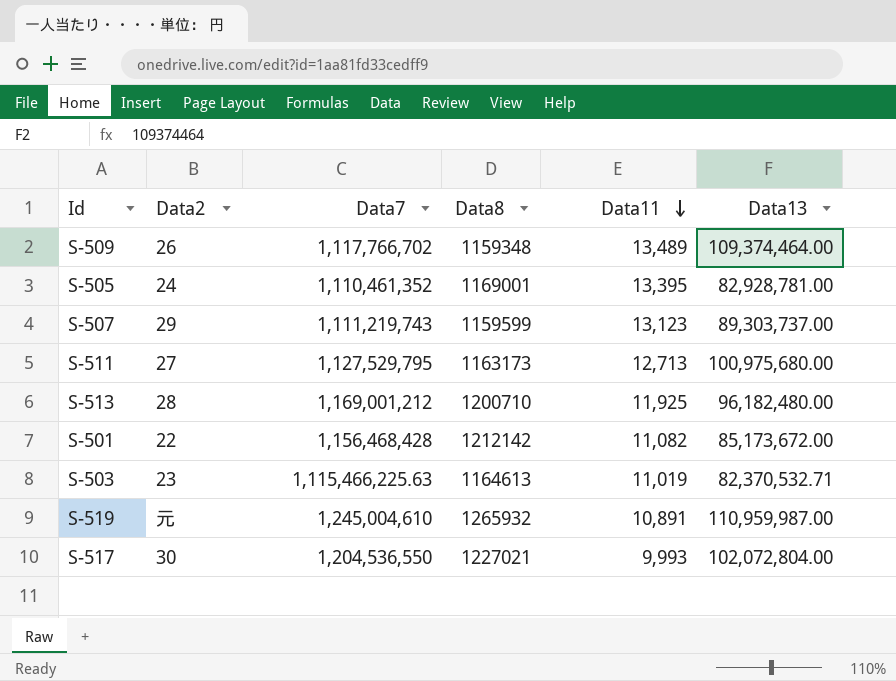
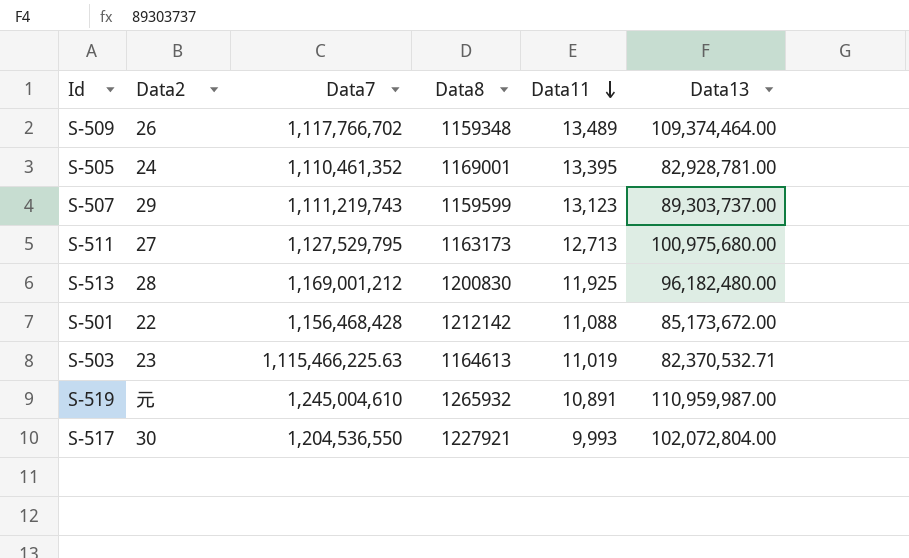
S-513 | Data8: 1200710 -> 1200830
S-501 | Data11: 11,082 -> 11,088
S-517 | Data8: 1227021 -> 1227921

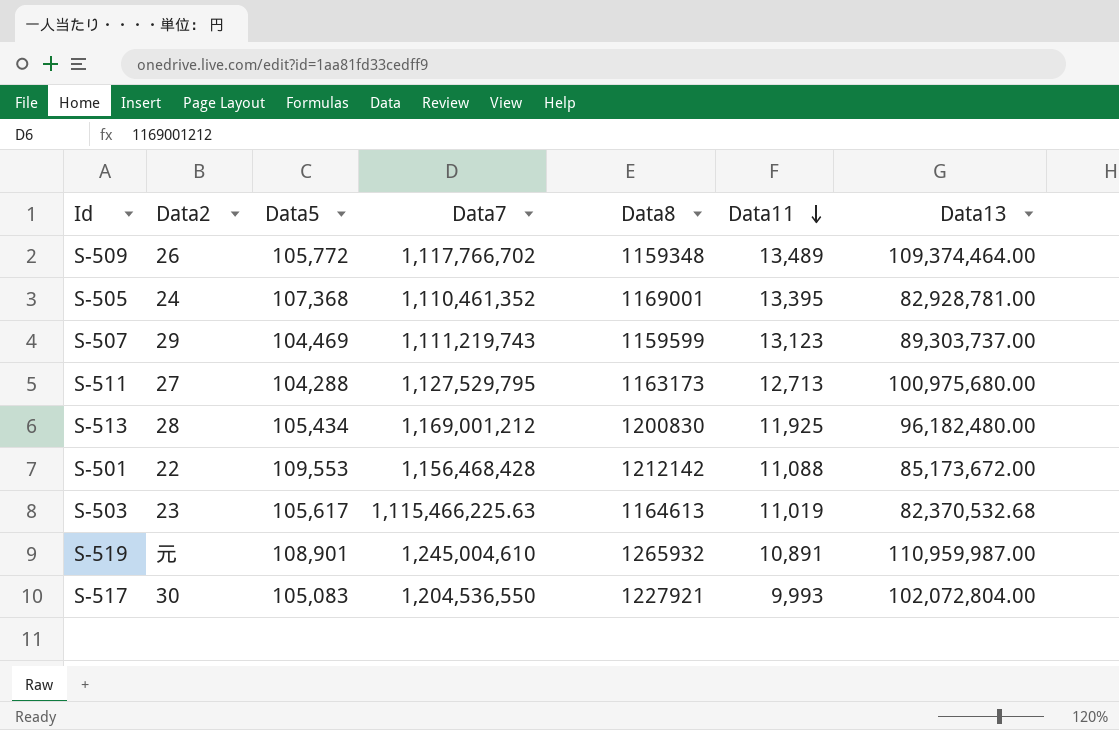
column Data5 | position: none -> 3
S-503 | Data13: 82,370,532.71 -> 82,370,532.68

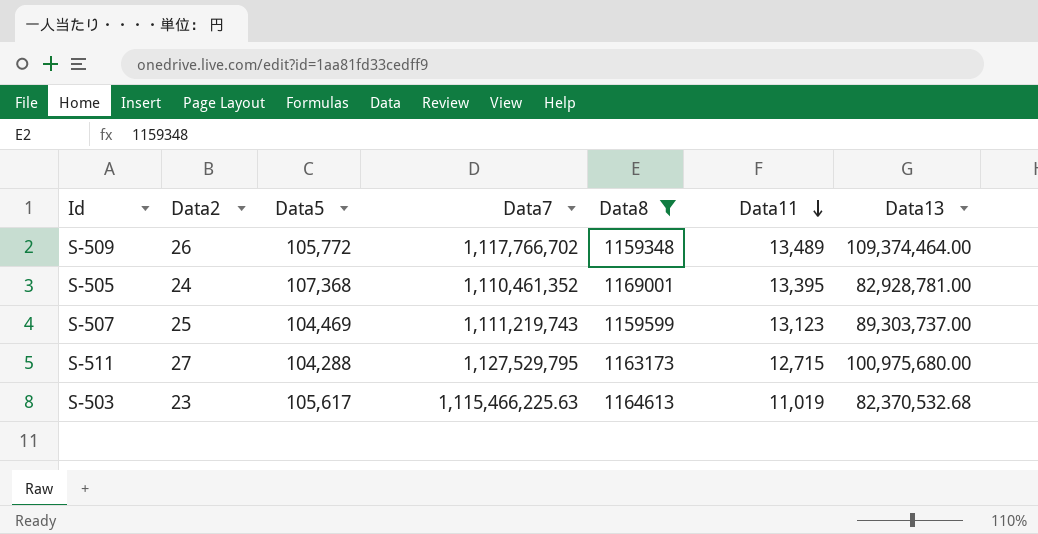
filter: none -> Data8 <= 1169001
S-507 | Data2: 29 -> 25
S-511 | Data11: 12,713 -> 12,715

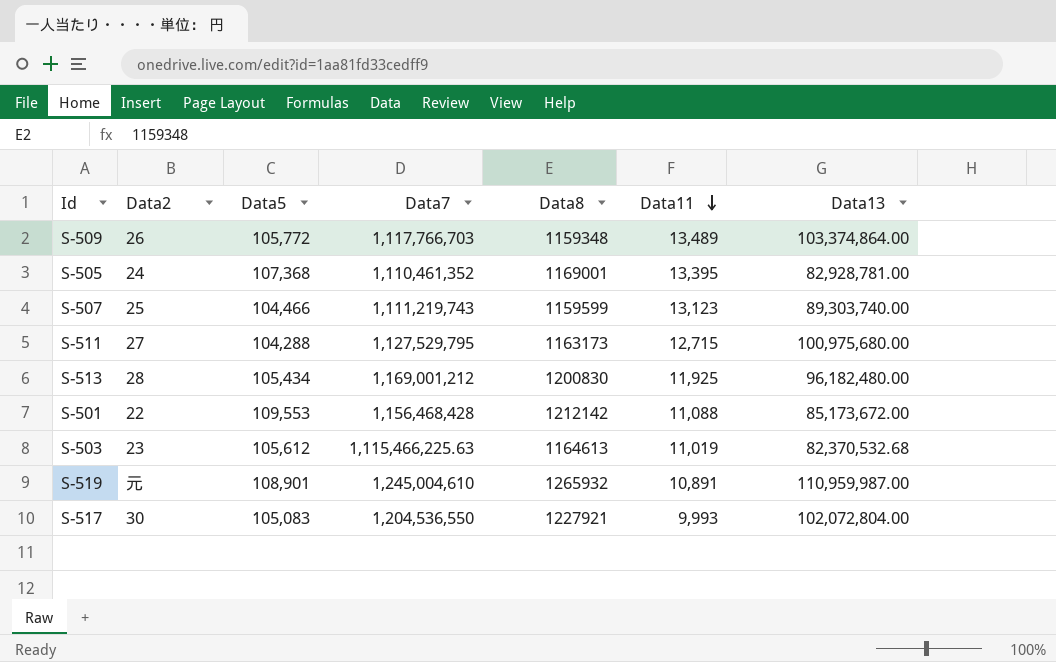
filter: Data8 <= 1169001 -> none
S-509 | Data7: 1,117,766,702 -> 1,117,766,703
S-509 | Data13: 109,374,464.00 -> 103,374,864.00
S-507 | Data5: 104,469 -> 104,466
S-507 | Data13: 89,303,737.00 -> 89,303,740.00
S-503 | Data5: 105,617 -> 105,612

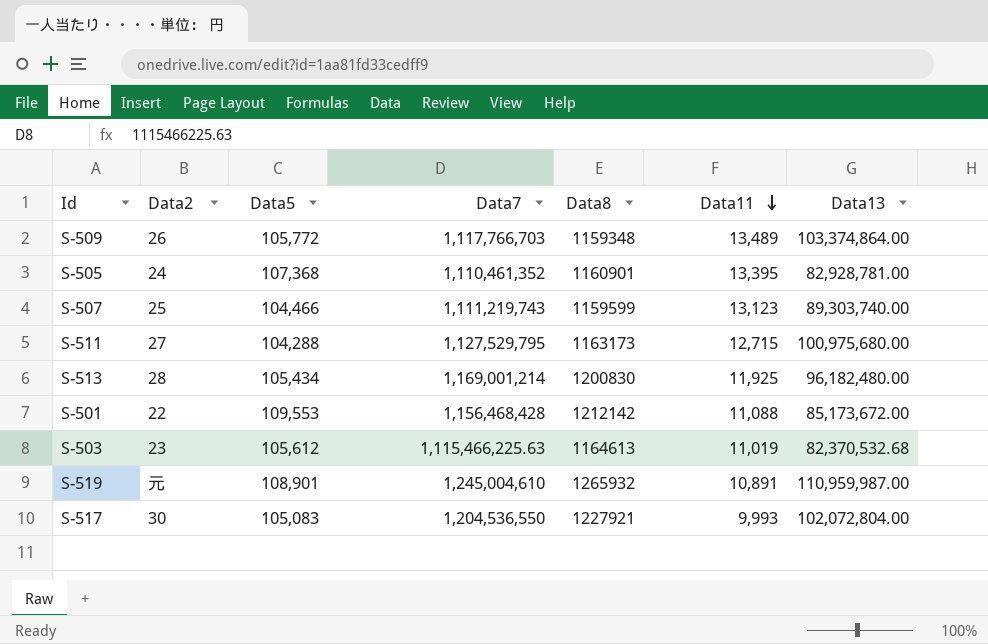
S-505 | Data8: 1169001 -> 1160901
S-513 | Data7: 1,169,001,212 -> 1,169,001,214

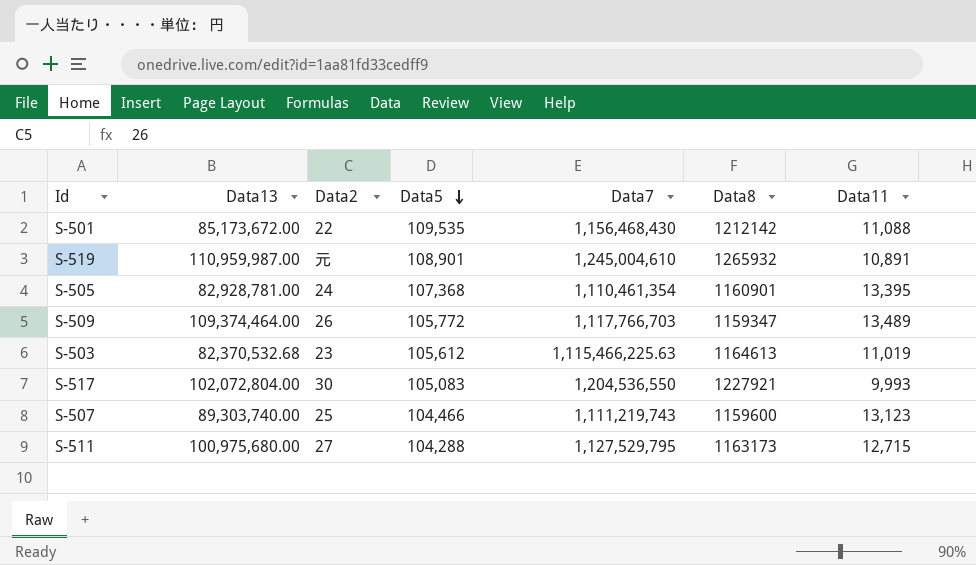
row order: Data11 descending -> Data5 descending
column Data13 | position: 7 -> 2
row S-513: 28 | 105,434 | 1,169,001,214 | 1200830 | 11,925 | 96,182,480.00 -> none
S-501 | Data5: 109,553 -> 109,535
S-501 | Data7: 1,156,468,428 -> 1,156,468,430
S-505 | Data7: 1,110,461,352 -> 1,110,461,354
S-509 | Data13: 103,374,864.00 -> 109,374,464.00
S-509 | Data8: 1159348 -> 1159347
S-507 | Data8: 1159599 -> 1159600

